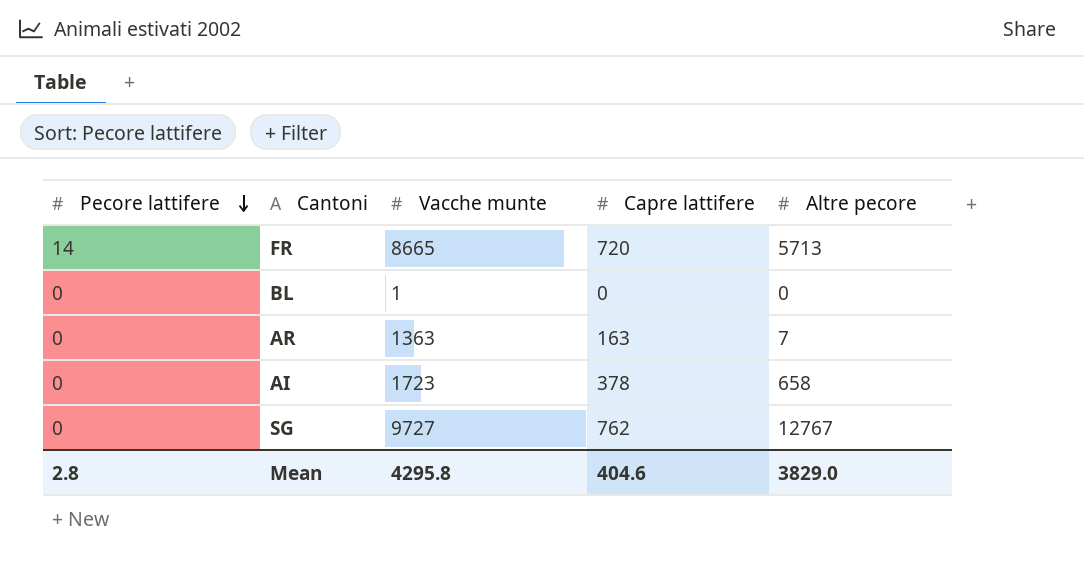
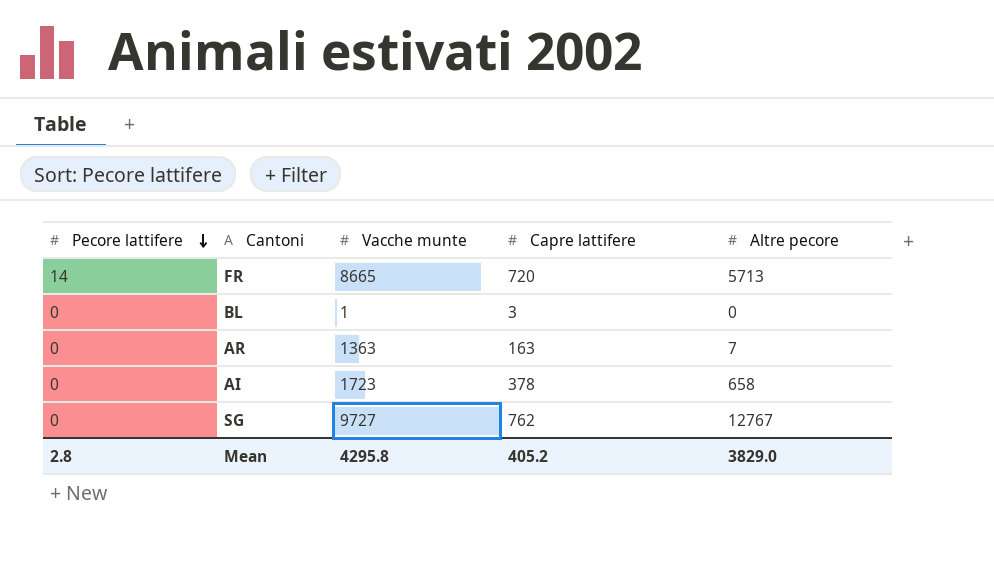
BL | Capre lattifere: 0 -> 3
Mean | Capre lattifere: 404.6 -> 405.2

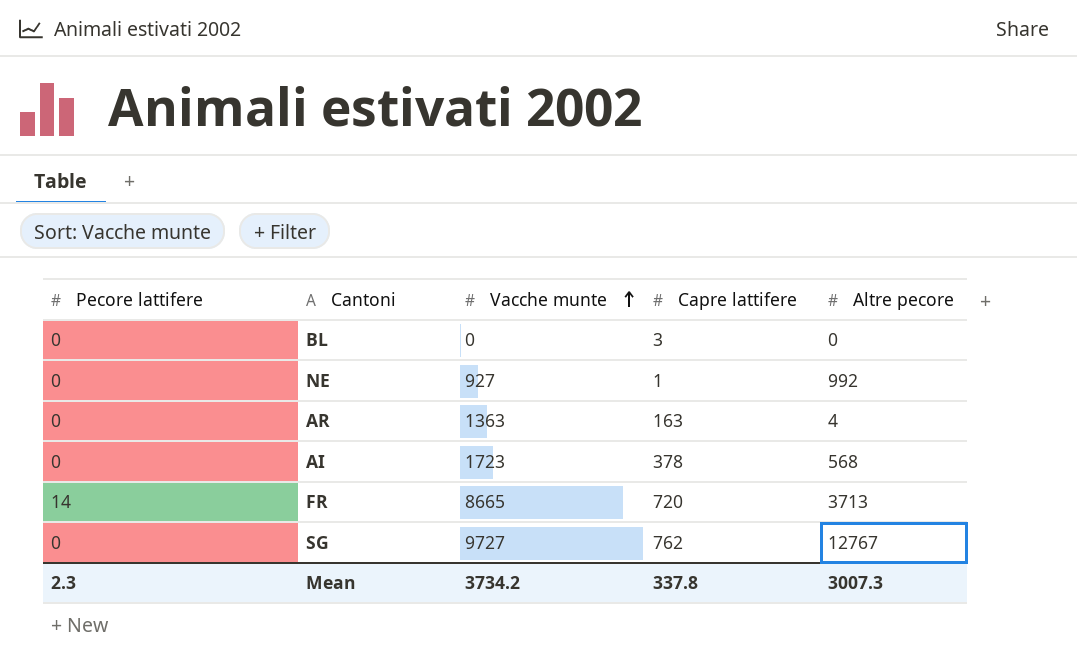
row order: Pecore lattifere descending -> Vacche munte ascending
BL | Vacche munte: 1 -> 0
row NE: none -> 0 | 927 | 1 | 992
AR | Altre pecore: 7 -> 4
AI | Altre pecore: 658 -> 568
FR | Altre pecore: 5713 -> 3713
Mean | Pecore lattifere: 2.8 -> 2.3
Mean | Vacche munte: 4295.8 -> 3734.2
Mean | Capre lattifere: 405.2 -> 337.8
Mean | Altre pecore: 3829.0 -> 3007.3

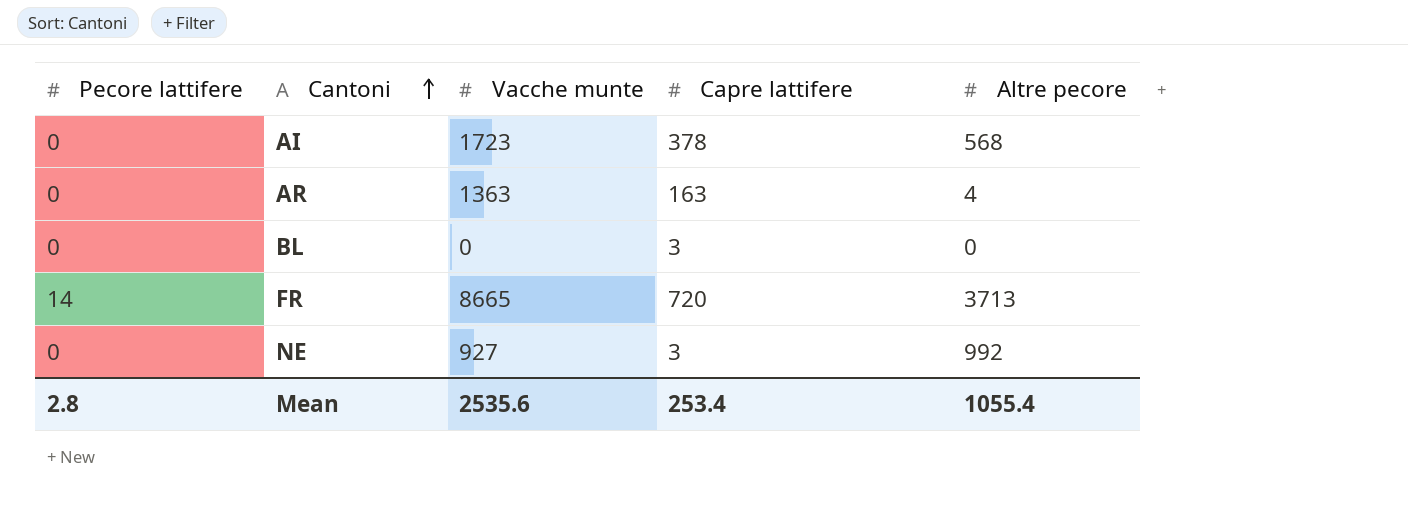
row order: Vacche munte ascending -> Cantoni ascending
row SG: 0 | 9727 | 762 | 12767 -> none
NE | Capre lattifere: 1 -> 3
Mean | Pecore lattifere: 2.3 -> 2.8
Mean | Vacche munte: 3734.2 -> 2535.6
Mean | Capre lattifere: 337.8 -> 253.4
Mean | Altre pecore: 3007.3 -> 1055.4

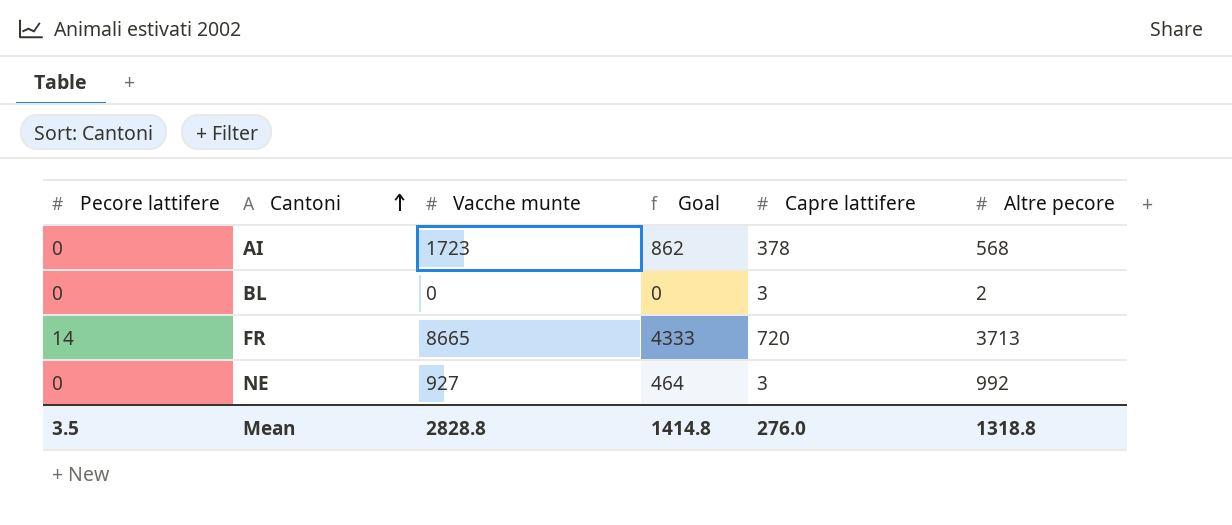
column Goal | formula: none -> [Vacche munte] * 0.5
row AR: 0 | 1363 | 163 | 4 -> none
BL | Altre pecore: 0 -> 2
Mean | Pecore lattifere: 2.8 -> 3.5
Mean | Vacche munte: 2535.6 -> 2828.8
Mean | Capre lattifere: 253.4 -> 276.0
Mean | Altre pecore: 1055.4 -> 1318.8

